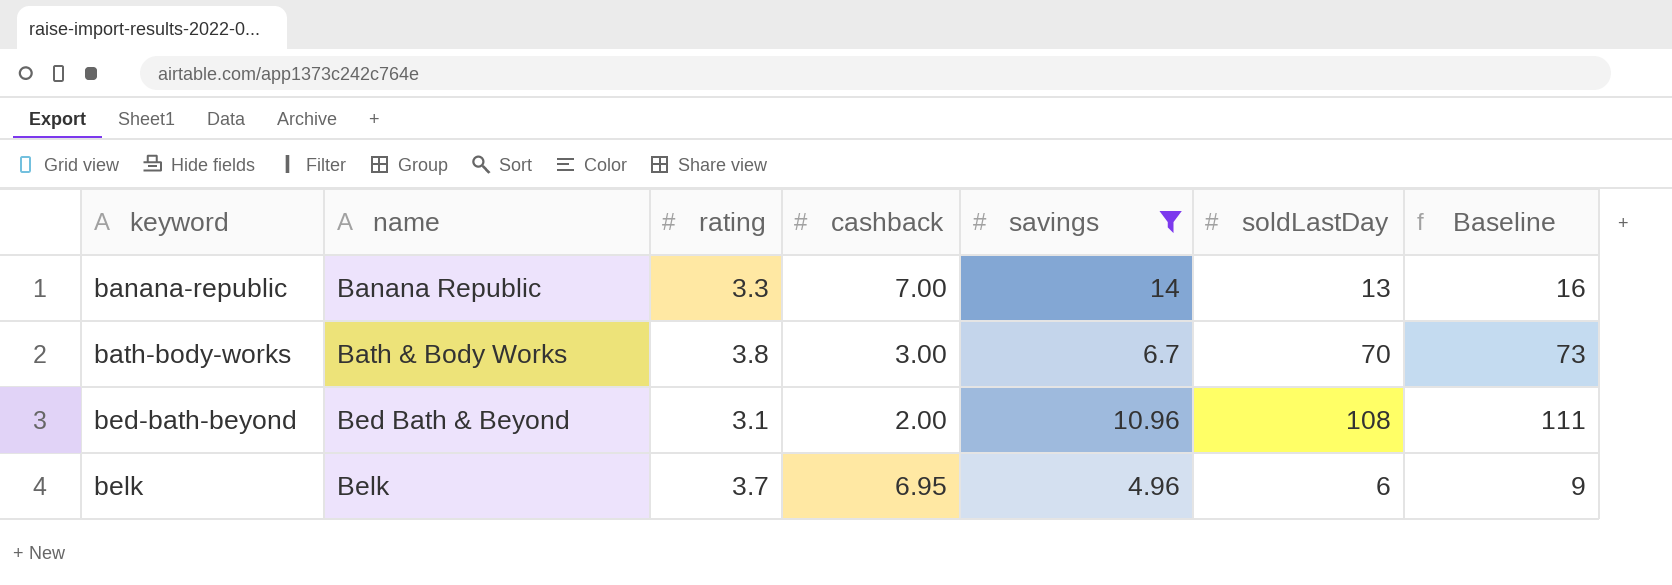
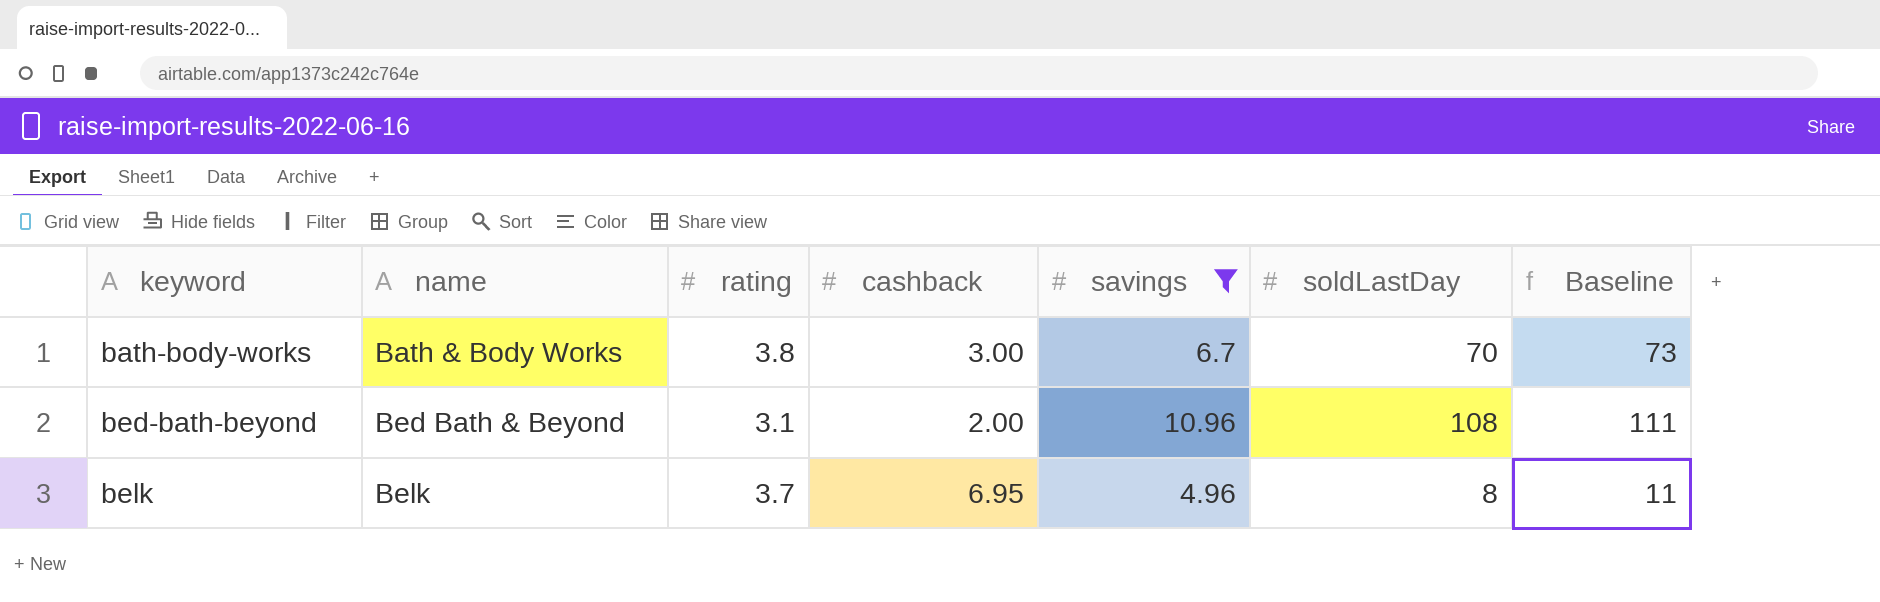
row banana-republic: Banana Republic | 3.3 | 7.00 | 14 | 13 | 16 -> none
belk | soldLastDay: 6 -> 8
belk | Baseline: 9 -> 11

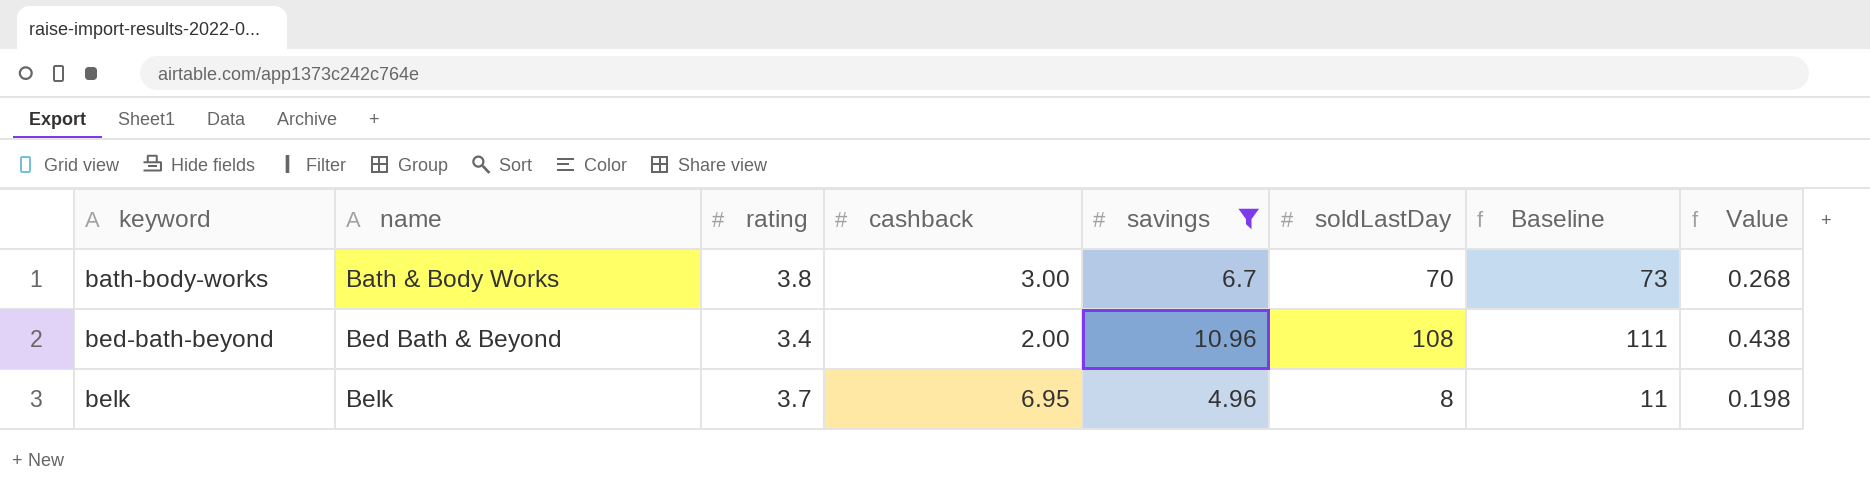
column Value | formula: none -> [savings] * 0.04
bed-bath-beyond | rating: 3.1 -> 3.4

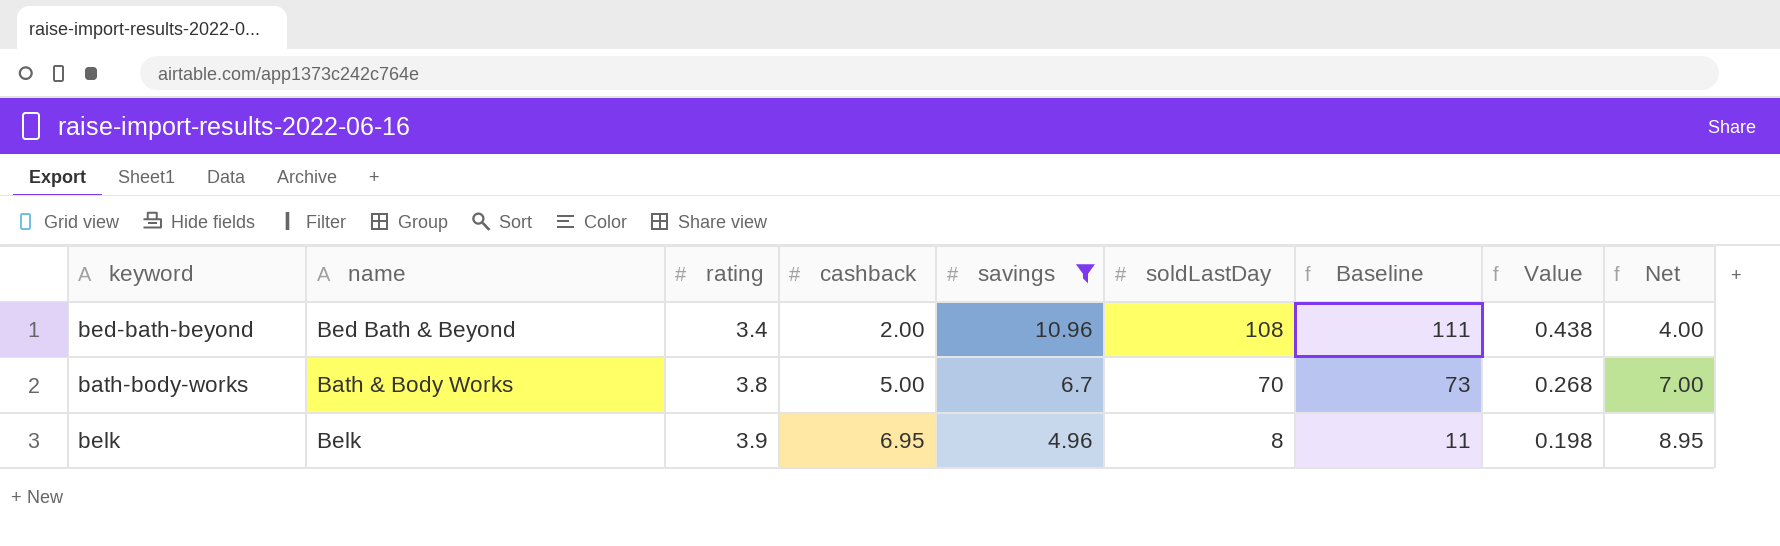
row order: keyword ascending -> rating ascending
column Net | formula: none -> [cashback] + 2
bath-body-works | cashback: 3.00 -> 5.00
belk | rating: 3.7 -> 3.9

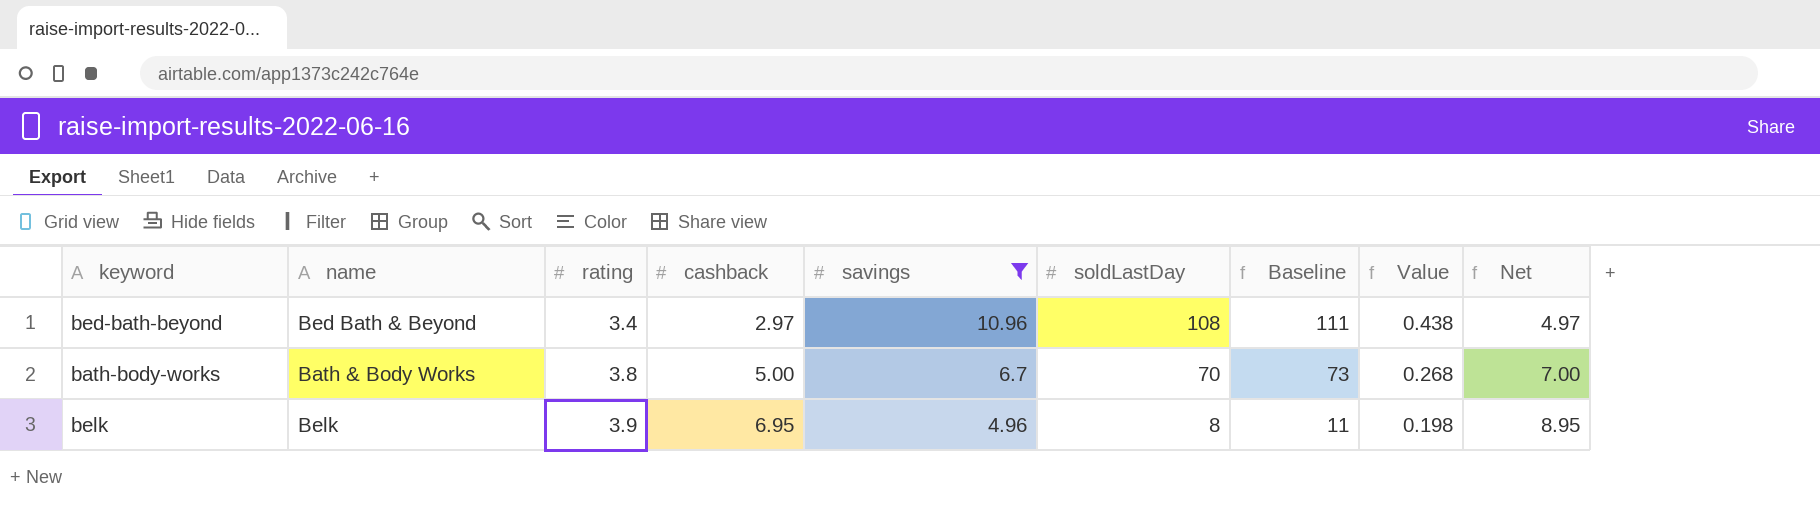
bed-bath-beyond | cashback: 2.00 -> 2.97
bed-bath-beyond | Net: 4.00 -> 4.97

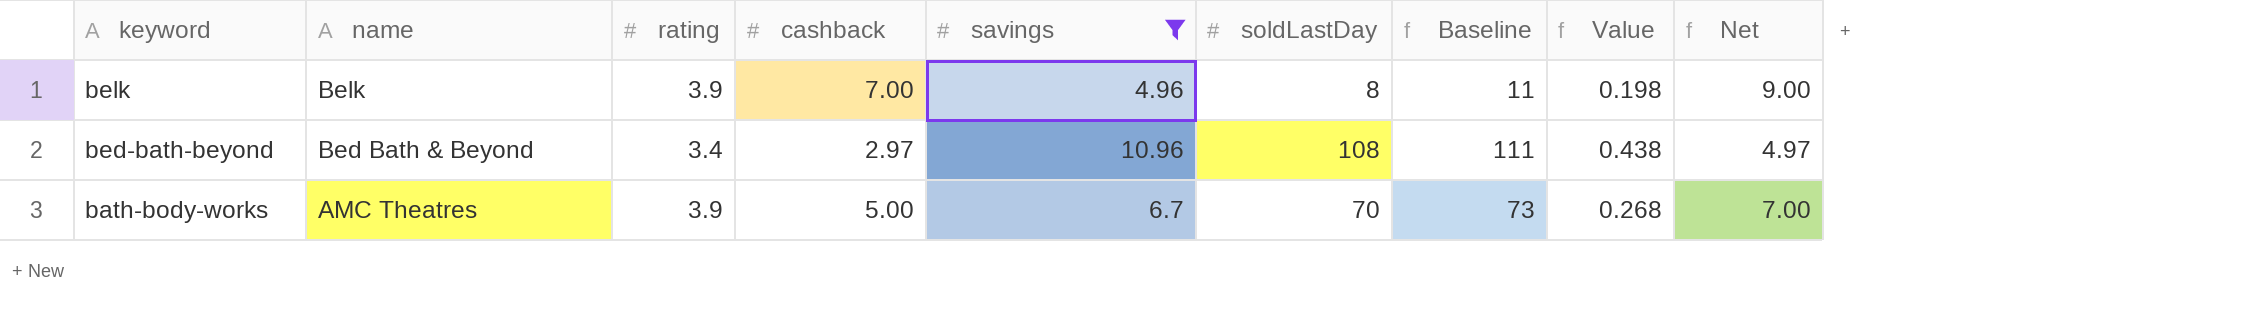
row order: rating ascending -> keyword descending
belk | cashback: 6.95 -> 7.00
belk | Net: 8.95 -> 9.00
bath-body-works | name: Bath & Body Works -> AMC Theatres
bath-body-works | rating: 3.8 -> 3.9

